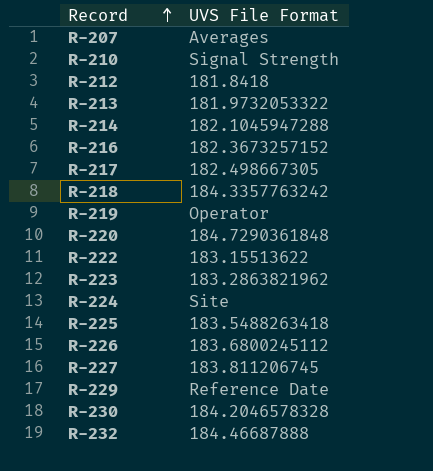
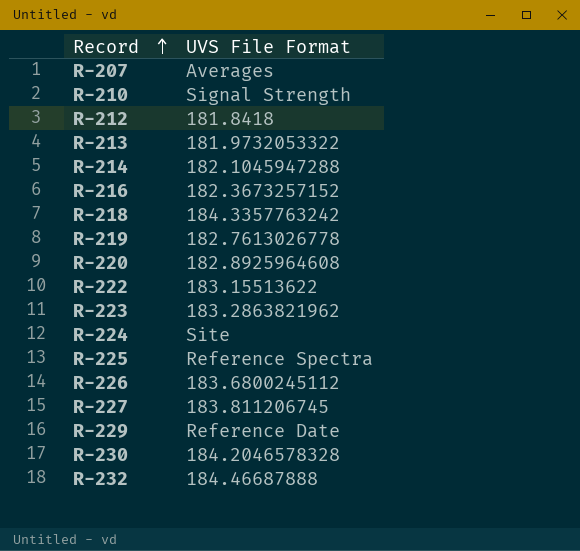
row R-217: 182.498667305 -> none
R-219 | UVS File Format: Operator -> 182.7613026778
R-220 | UVS File Format: 184.7290361848 -> 182.8925964608
R-225 | UVS File Format: 183.5488263418 -> Reference Spectra

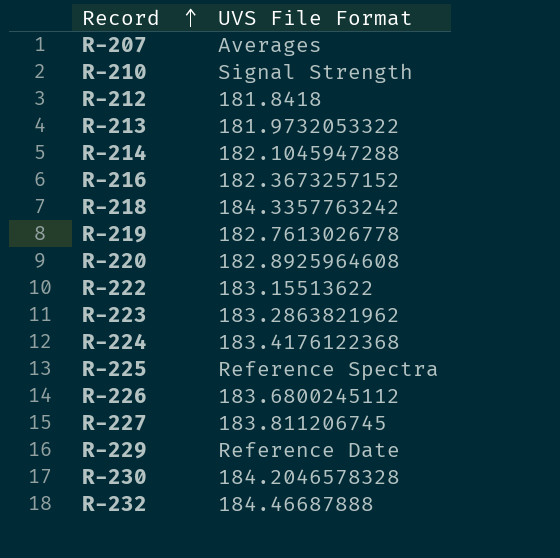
R-224 | UVS File Format: Site -> 183.4176122368

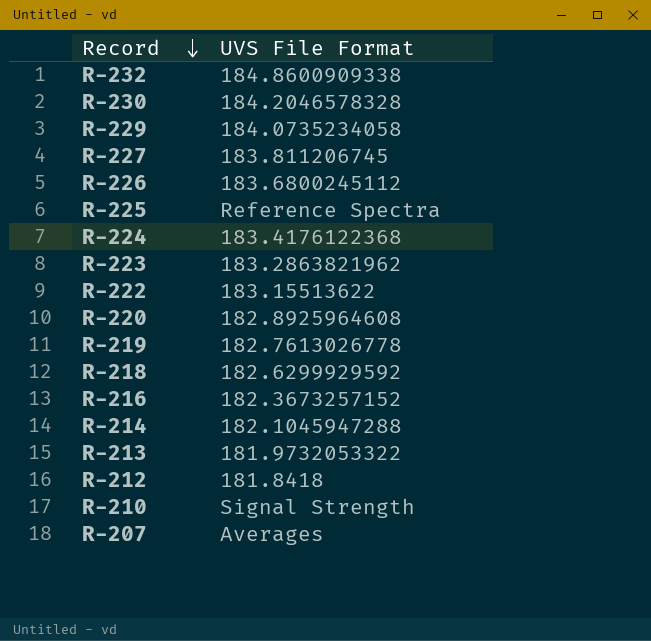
row order: Record ascending -> Record descending
R-232 | UVS File Format: 184.46687888 -> 184.8600909338
R-229 | UVS File Format: Reference Date -> 184.0735234058
R-218 | UVS File Format: 184.3357763242 -> 182.6299929592

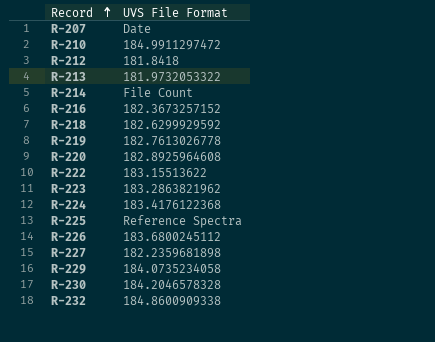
row order: Record descending -> Record ascending
R-207 | UVS File Format: Averages -> Date
R-210 | UVS File Format: Signal Strength -> 184.9911297472
R-214 | UVS File Format: 182.1045947288 -> File Count
R-227 | UVS File Format: 183.811206745 -> 182.2359681898

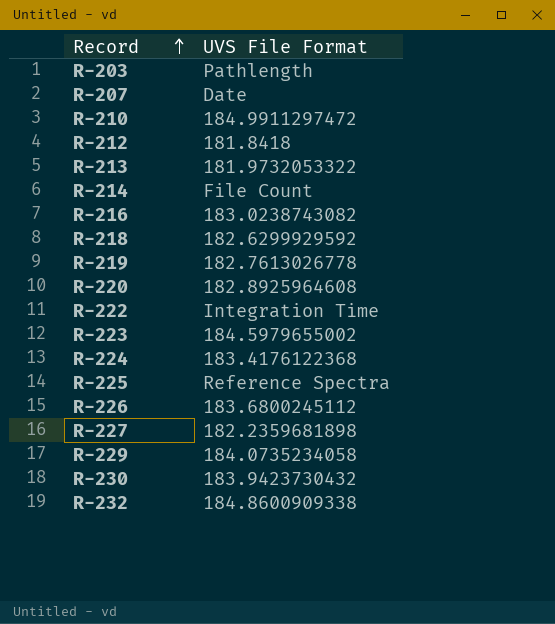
row R-203: none -> Pathlength
R-216 | UVS File Format: 182.3673257152 -> 183.0238743082
R-222 | UVS File Format: 183.15513622 -> Integration Time
R-223 | UVS File Format: 183.2863821962 -> 184.5979655002
R-230 | UVS File Format: 184.2046578328 -> 183.9423730432

